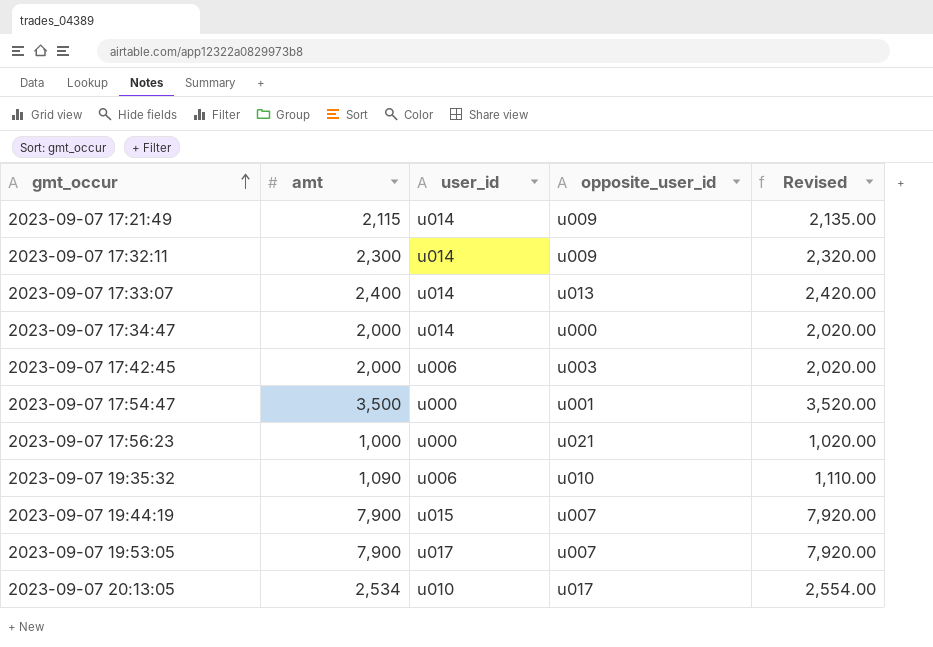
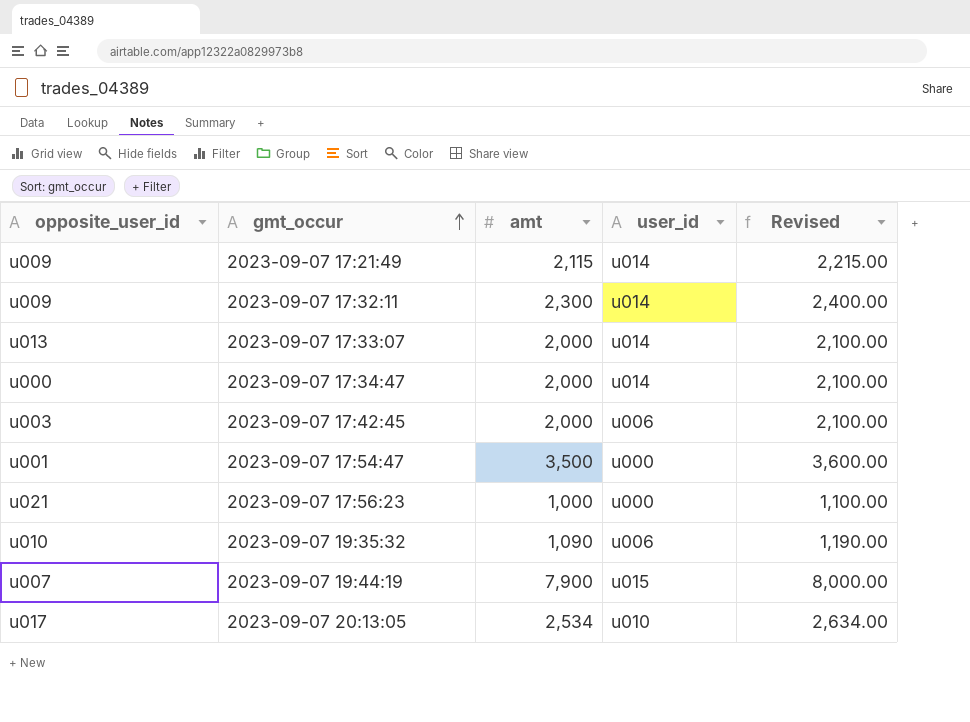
column opposite_user_id | position: 4 -> 1
column Revised | formula: [amt] + 20 -> [amt] + 100
row 2023-09-07 19:53:05: 7,900 | u017 | u007 | 7,920.00 -> none
2023-09-07 17:33:07 | amt: 2,400 -> 2,000

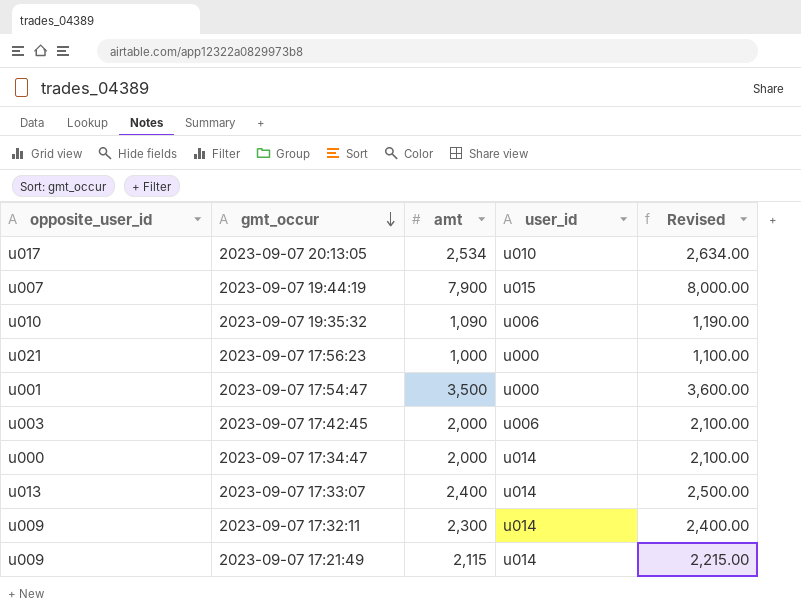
row order: gmt_occur ascending -> gmt_occur descending
2023-09-07 17:33:07 | amt: 2,000 -> 2,400
2023-09-07 17:33:07 | Revised: 2,100.00 -> 2,500.00

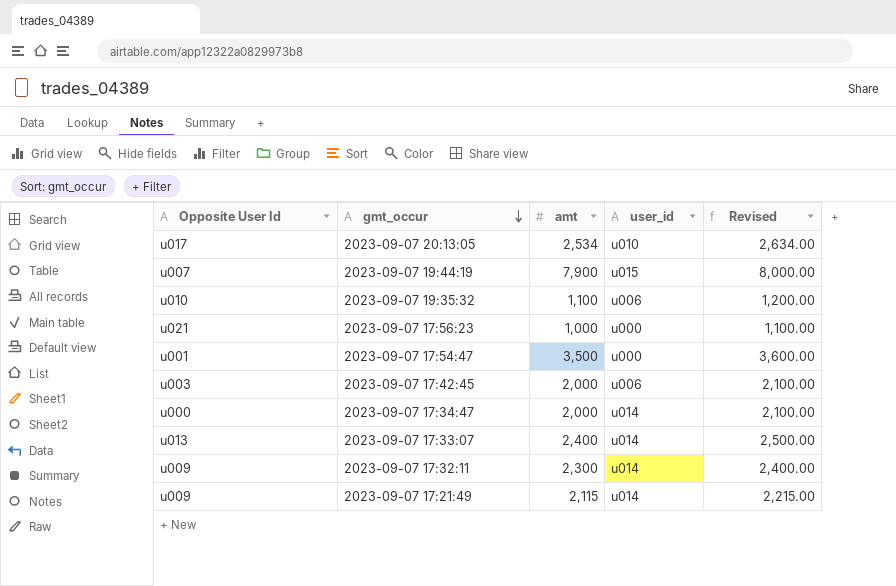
column name: opposite_user_id -> Opposite User Id
2023-09-07 19:35:32 | amt: 1,090 -> 1,100
2023-09-07 19:35:32 | Revised: 1,190.00 -> 1,200.00

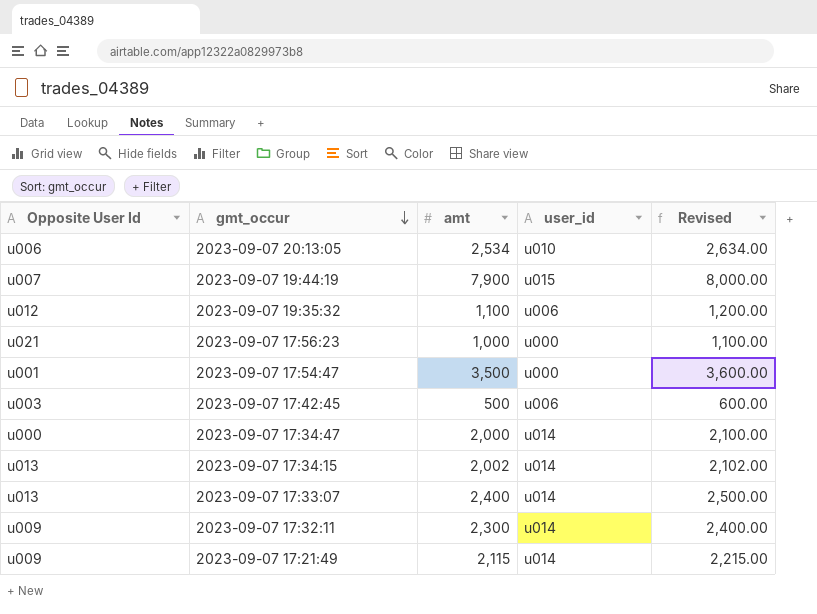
2023-09-07 20:13:05 | Opposite User Id: u017 -> u006
2023-09-07 19:35:32 | Opposite User Id: u010 -> u012
2023-09-07 17:42:45 | amt: 2,000 -> 500
2023-09-07 17:42:45 | Revised: 2,100.00 -> 600.00
row 2023-09-07 17:34:15: none -> u013 | 2,002 | u014 | 2,102.00

